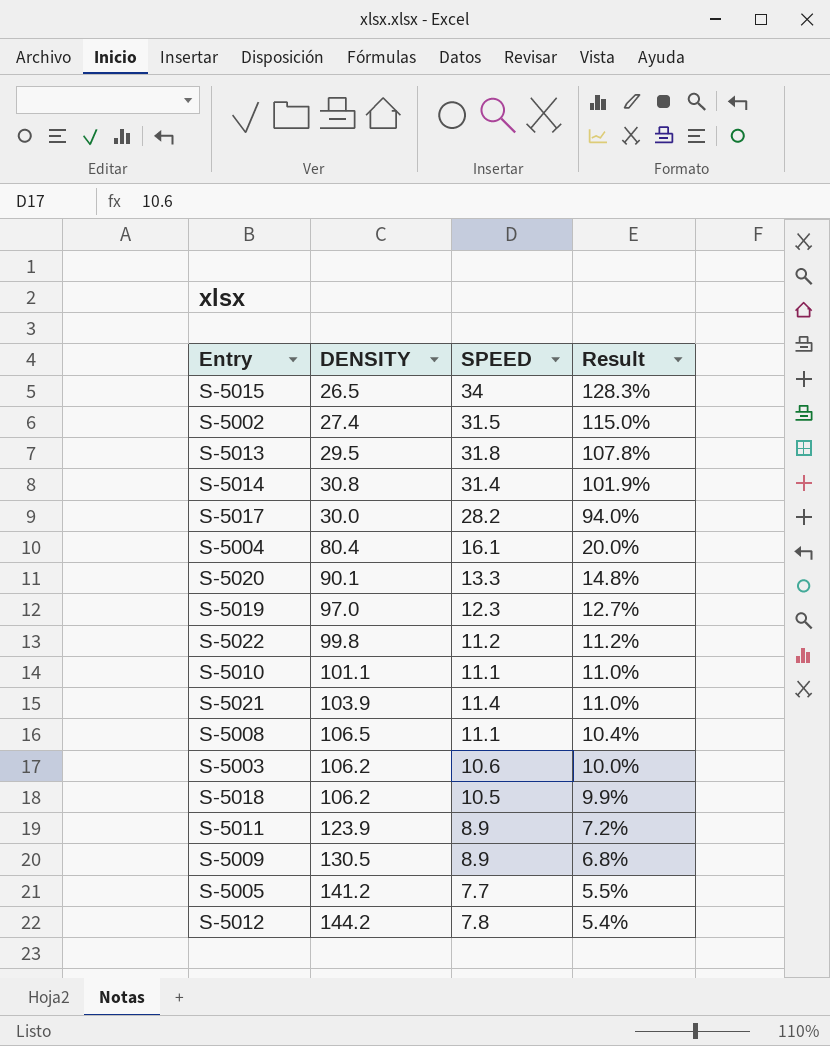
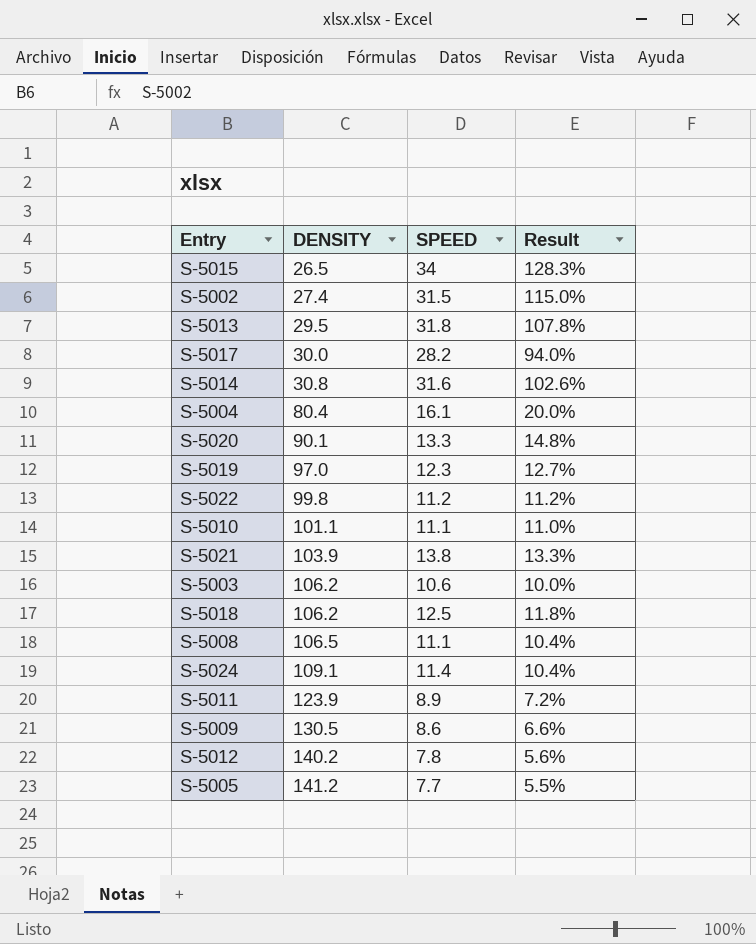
row order: Result descending -> DENSITY ascending
S-5014 | SPEED: 31.4 -> 31.6
S-5014 | Result: 101.9% -> 102.6%
S-5021 | SPEED: 11.4 -> 13.8
S-5021 | Result: 11.0% -> 13.3%
S-5018 | SPEED: 10.5 -> 12.5
S-5018 | Result: 9.9% -> 11.8%
row S-5024: none -> 109.1 | 11.4 | 10.4%
S-5009 | SPEED: 8.9 -> 8.6
S-5009 | Result: 6.8% -> 6.6%
S-5012 | DENSITY: 144.2 -> 140.2
S-5012 | Result: 5.4% -> 5.6%

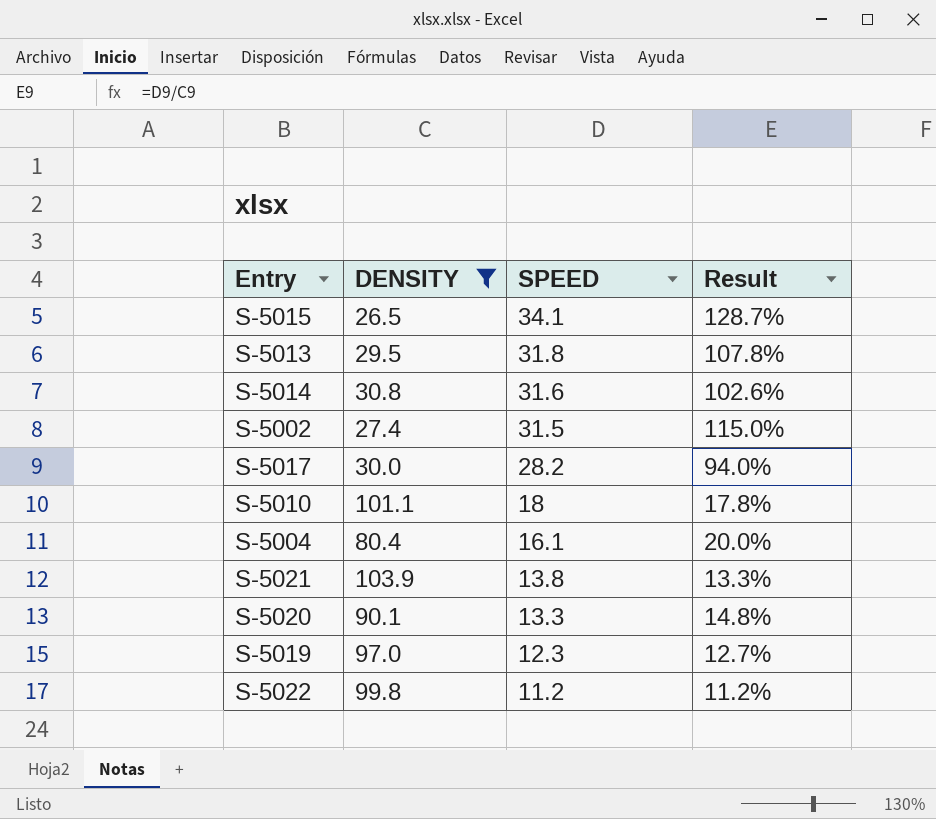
filter: none -> DENSITY <= 103.9
row order: DENSITY ascending -> SPEED descending
S-5015 | SPEED: 34 -> 34.1
S-5015 | Result: 128.3% -> 128.7%
S-5010 | SPEED: 11.1 -> 18
S-5010 | Result: 11.0% -> 17.8%

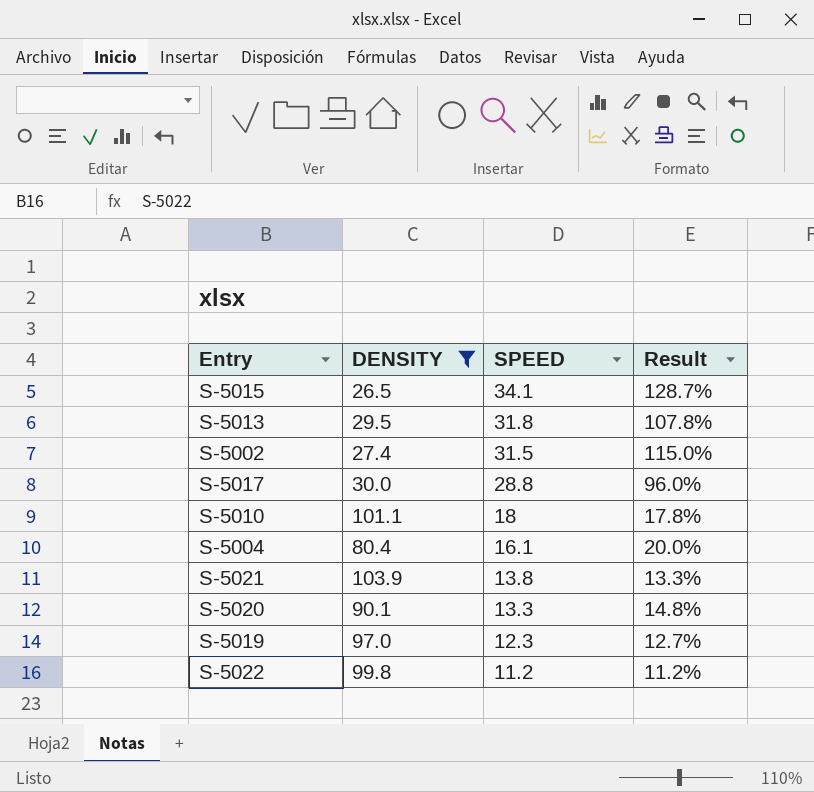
row S-5014: 30.8 | 31.6 | 102.6% -> none
S-5017 | SPEED: 28.2 -> 28.8
S-5017 | Result: 94.0% -> 96.0%

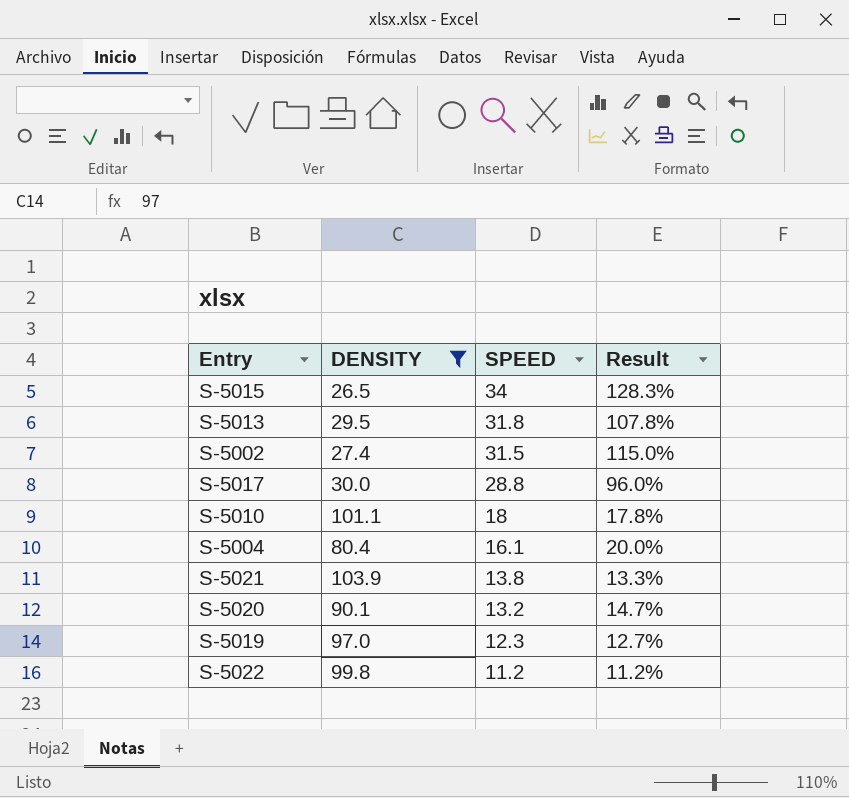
S-5015 | SPEED: 34.1 -> 34
S-5015 | Result: 128.7% -> 128.3%
S-5020 | SPEED: 13.3 -> 13.2
S-5020 | Result: 14.8% -> 14.7%

